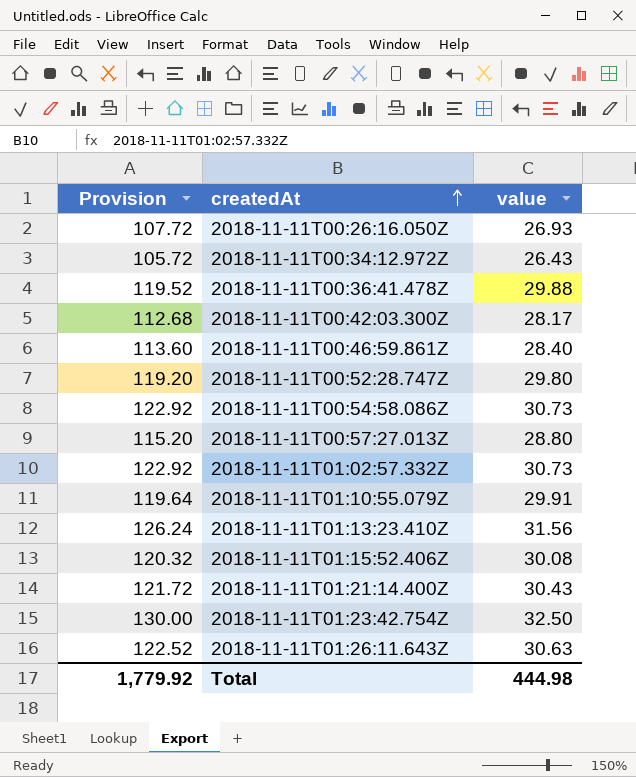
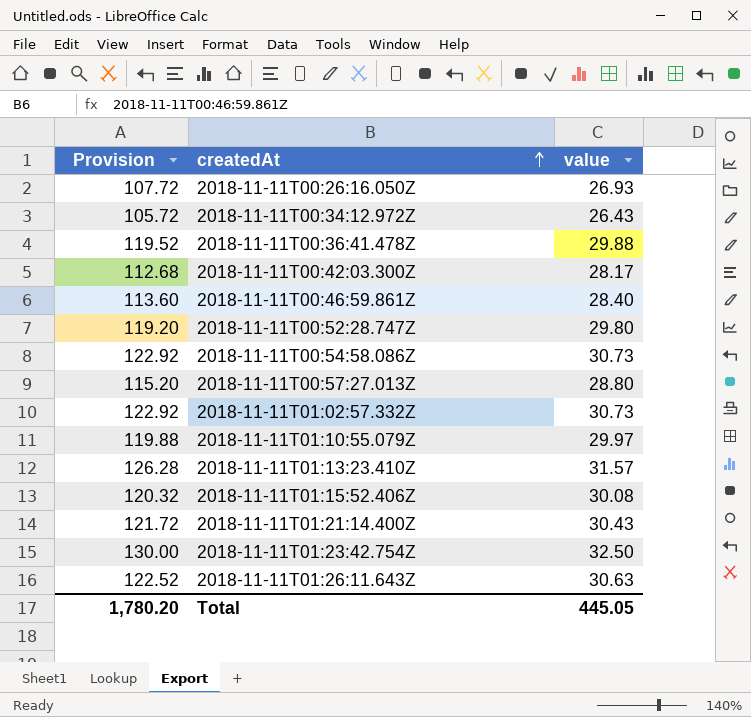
2018-11-11T01:10:55.079Z | Provision: 119.64 -> 119.88
2018-11-11T01:10:55.079Z | value: 29.91 -> 29.97
2018-11-11T01:13:23.410Z | Provision: 126.24 -> 126.28
2018-11-11T01:13:23.410Z | value: 31.56 -> 31.57
Total | Provision: 1,779.92 -> 1,780.20
Total | value: 444.98 -> 445.05

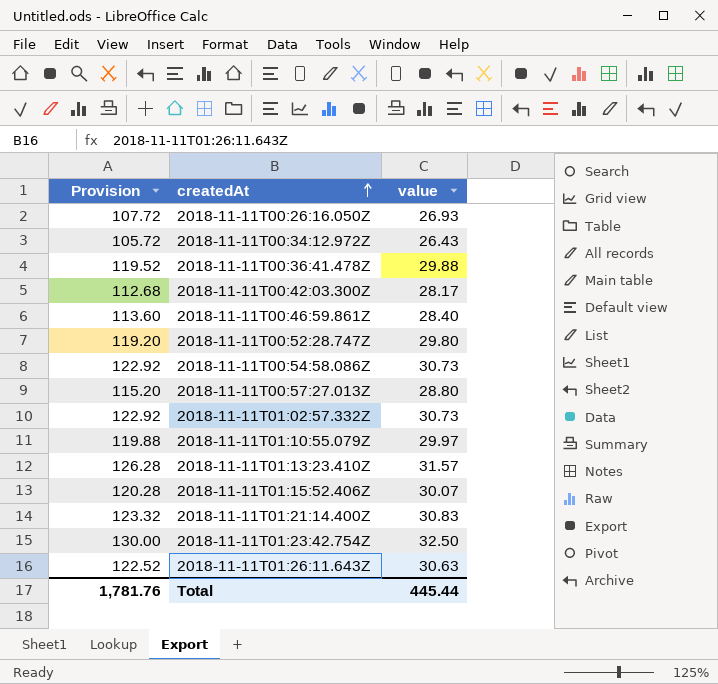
2018-11-11T01:15:52.406Z | Provision: 120.32 -> 120.28
2018-11-11T01:15:52.406Z | value: 30.08 -> 30.07
2018-11-11T01:21:14.400Z | Provision: 121.72 -> 123.32
2018-11-11T01:21:14.400Z | value: 30.43 -> 30.83
Total | Provision: 1,780.20 -> 1,781.76
Total | value: 445.05 -> 445.44

